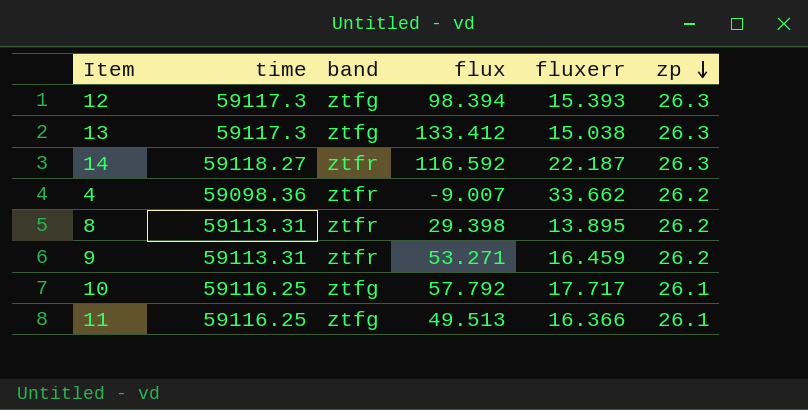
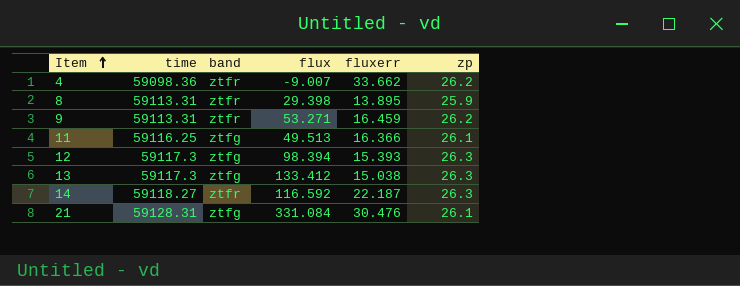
row order: zp descending -> Item ascending
row 10: 59116.25 | ztfg | 57.792 | 17.717 | 26.1 -> none
8 | zp: 26.2 -> 25.9
row 21: none -> 59128.31 | ztfg | 331.084 | 30.476 | 26.1

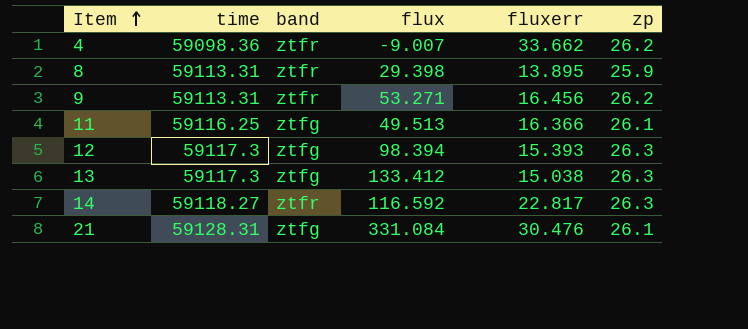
9 | fluxerr: 16.459 -> 16.456
14 | fluxerr: 22.187 -> 22.817

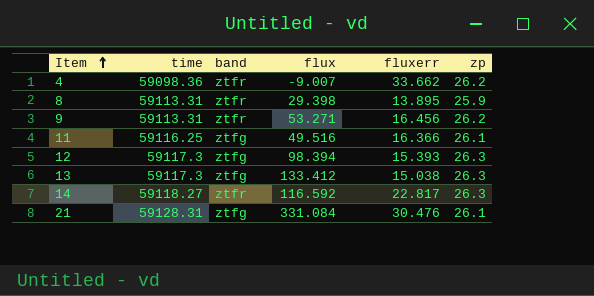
11 | flux: 49.513 -> 49.516

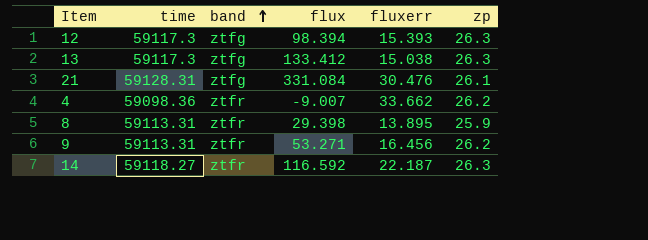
row order: Item ascending -> band ascending
row 11: 59116.25 | ztfg | 49.516 | 16.366 | 26.1 -> none
14 | fluxerr: 22.817 -> 22.187

